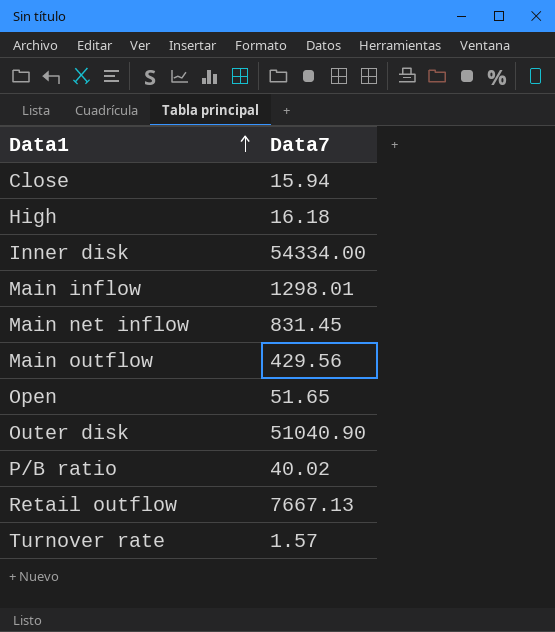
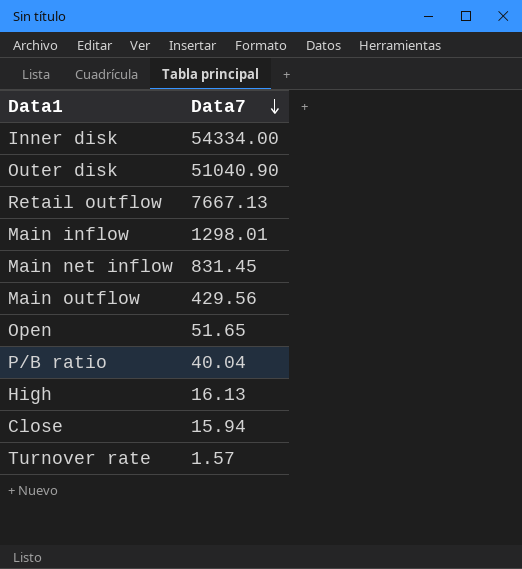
row order: Data1 ascending -> Data7 descending
P/B ratio | Data7: 40.02 -> 40.04
High | Data7: 16.18 -> 16.13

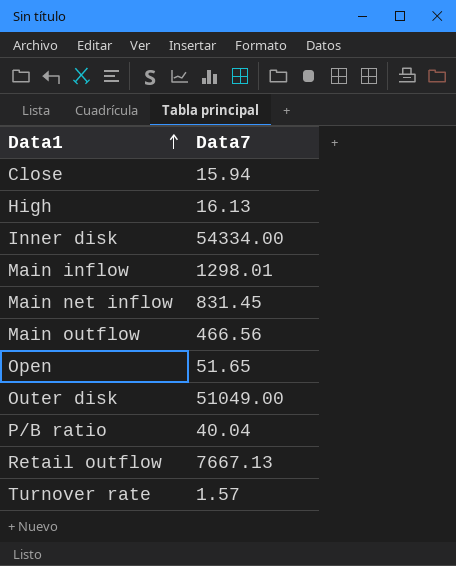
row order: Data7 descending -> Data1 ascending
Main outflow | Data7: 429.56 -> 466.56
Outer disk | Data7: 51040.90 -> 51049.00

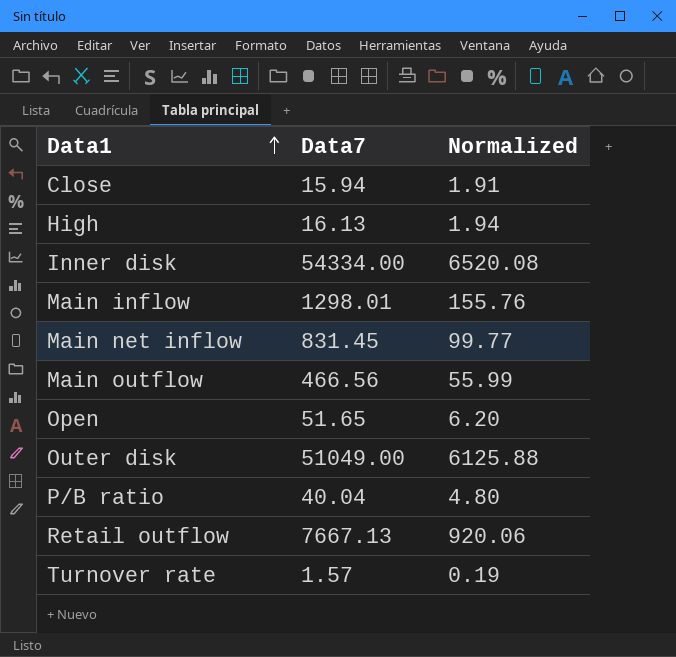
column Normalized | formula: none -> [Data7] * 0.12

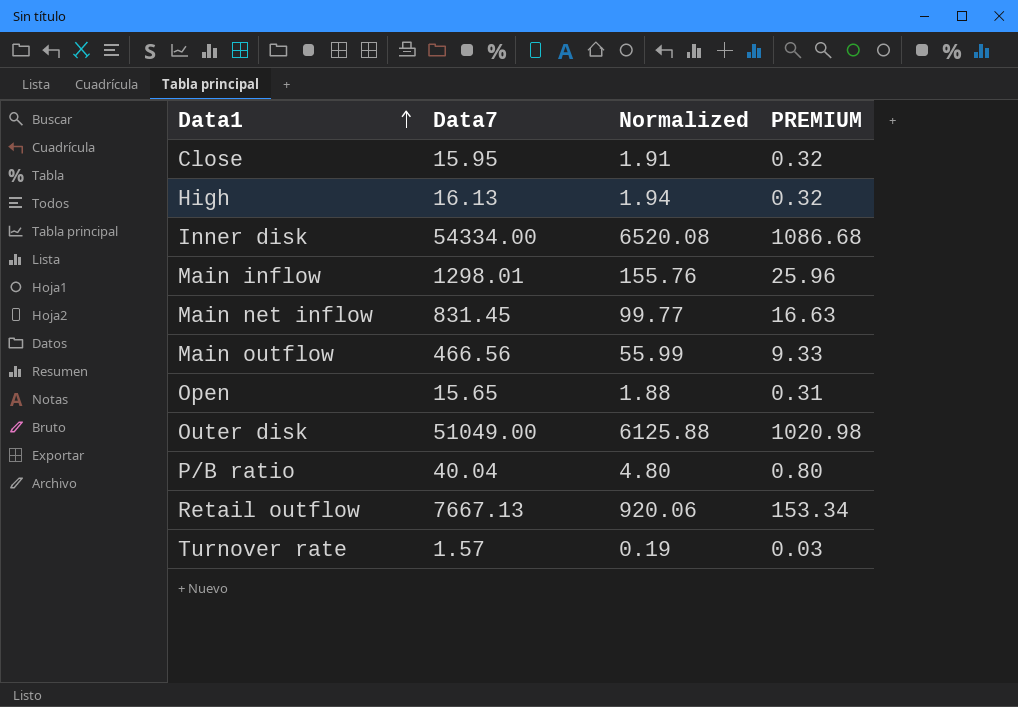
column PREMIUM | formula: none -> [Data7] * 0.02
Close | Data7: 15.94 -> 15.95
Open | Data7: 51.65 -> 15.65
Open | Normalized: 6.20 -> 1.88

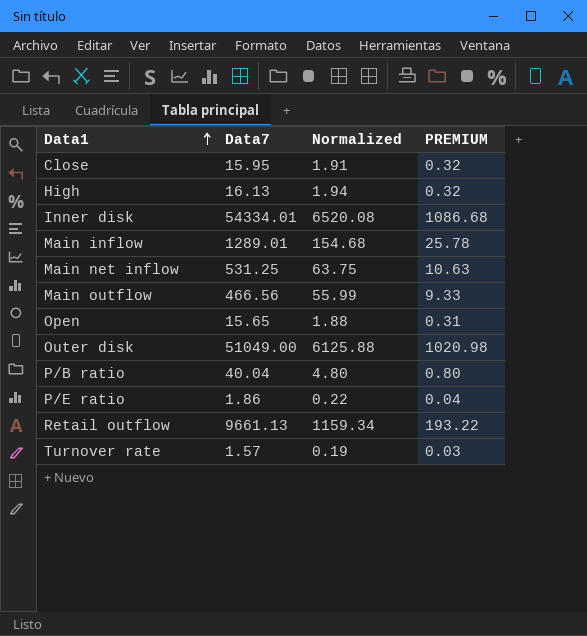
Inner disk | Data7: 54334.00 -> 54334.01
Main inflow | Data7: 1298.01 -> 1289.01
Main inflow | Normalized: 155.76 -> 154.68
Main inflow | PREMIUM: 25.96 -> 25.78
Main net inflow | Data7: 831.45 -> 531.25
Main net inflow | Normalized: 99.77 -> 63.75
Main net inflow | PREMIUM: 16.63 -> 10.63
row P/E ratio: none -> 1.86 | 0.22 | 0.04
Retail outflow | Data7: 7667.13 -> 9661.13
Retail outflow | Normalized: 920.06 -> 1159.34
Retail outflow | PREMIUM: 153.34 -> 193.22

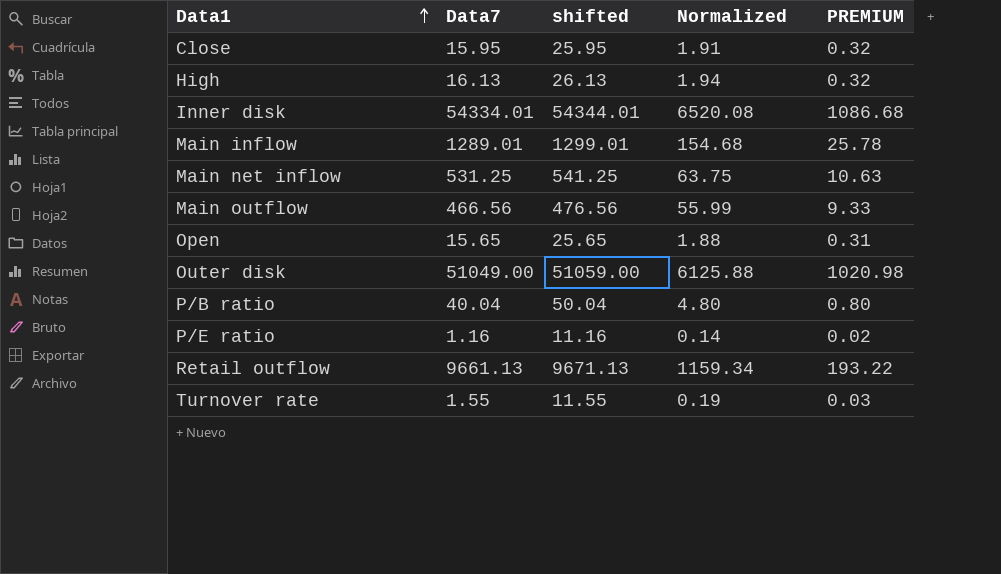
column shifted | formula: none -> [Data7] + 10
P/E ratio | Data7: 1.86 -> 1.16
P/E ratio | Normalized: 0.22 -> 0.14
P/E ratio | PREMIUM: 0.04 -> 0.02
Turnover rate | Data7: 1.57 -> 1.55

